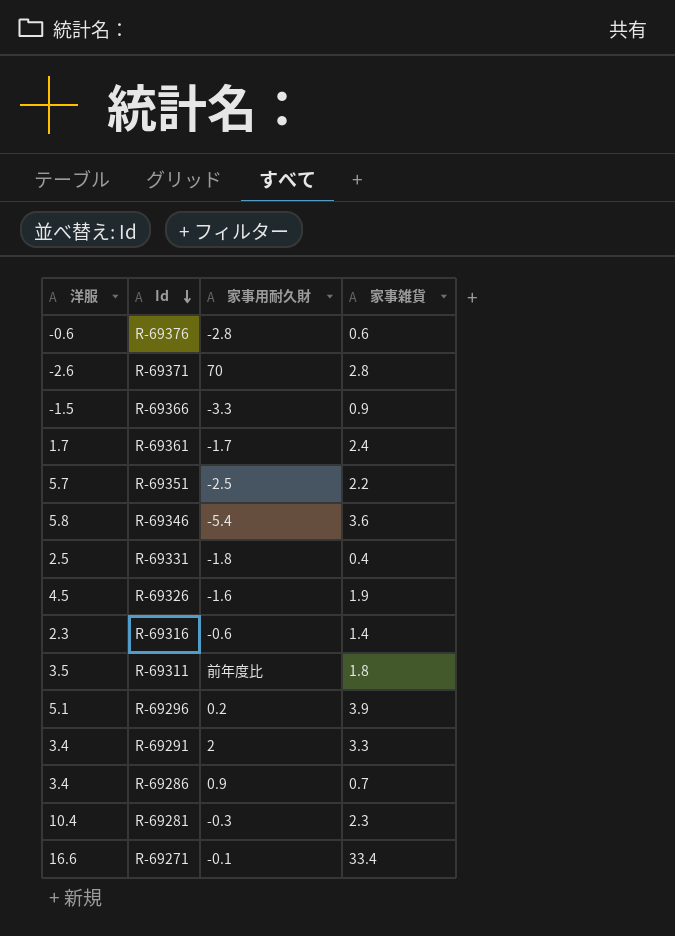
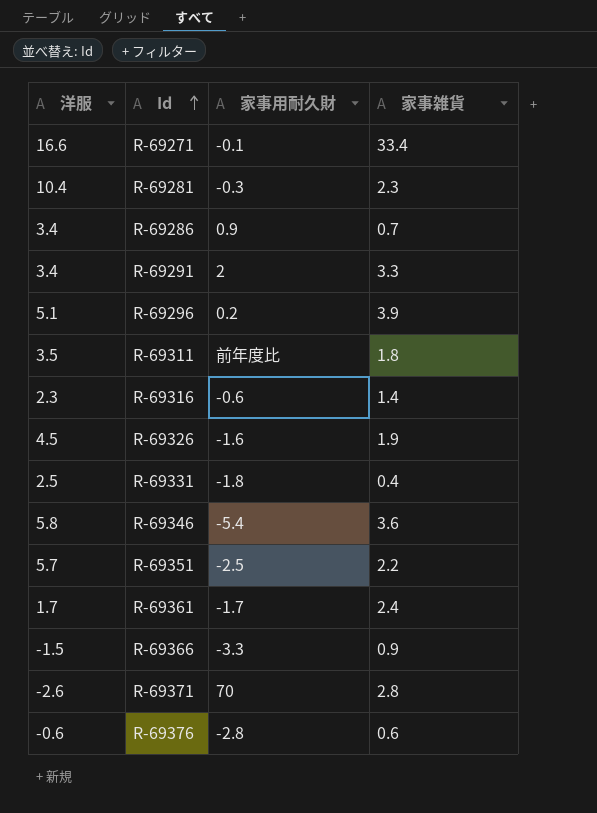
row order: Id descending -> Id ascending

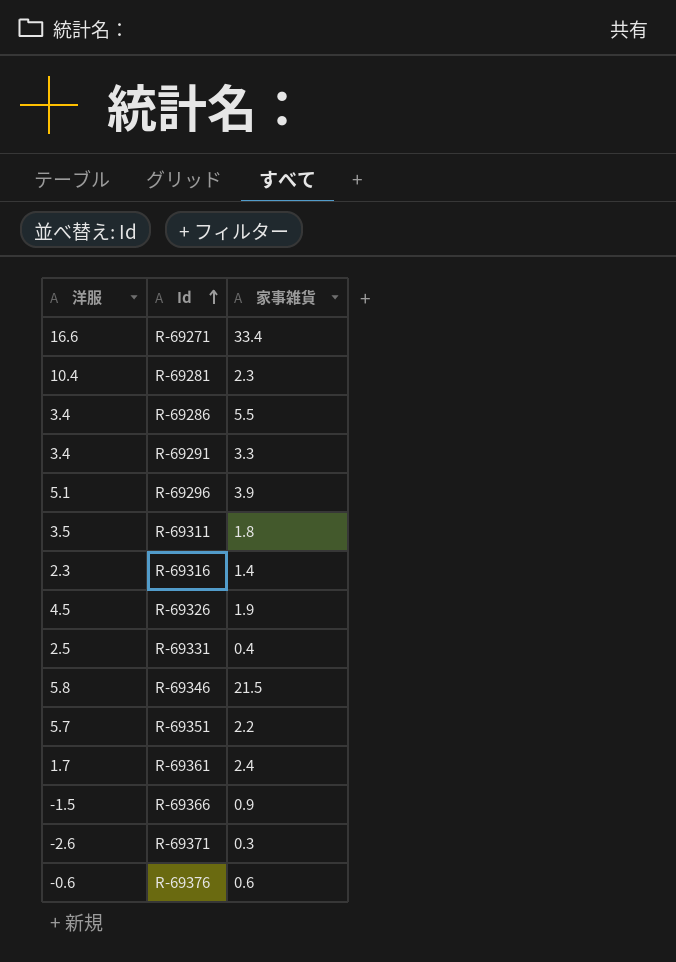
column 家事用耐久財 | position: 3 -> none
R-69286 | 家事雑貨: 0.7 -> 5.5
R-69346 | 家事雑貨: 3.6 -> 21.5
R-69371 | 家事雑貨: 2.8 -> 0.3

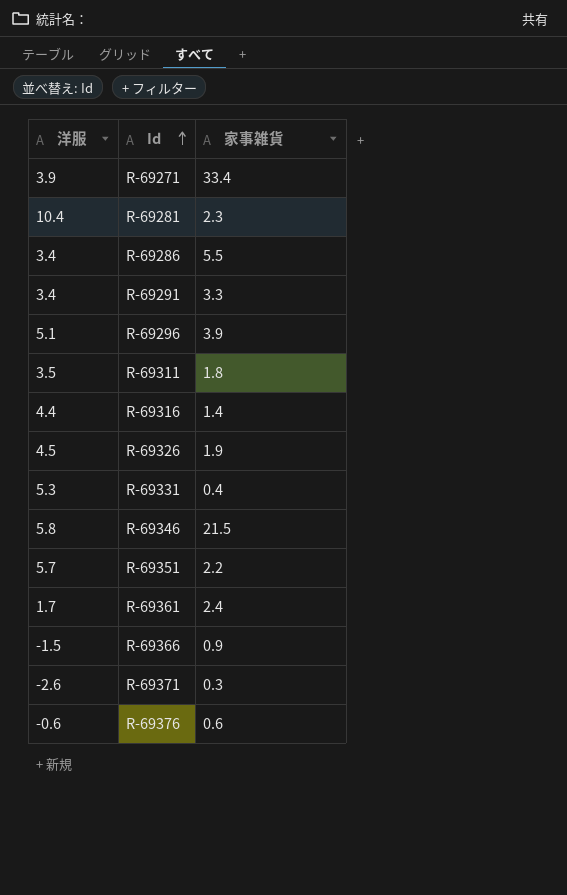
R-69271 | 洋服: 16.6 -> 3.9
R-69316 | 洋服: 2.3 -> 4.4
R-69331 | 洋服: 2.5 -> 5.3

